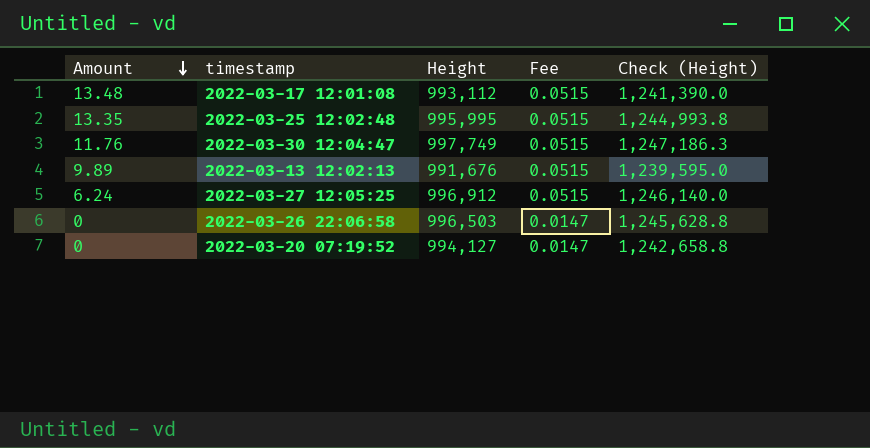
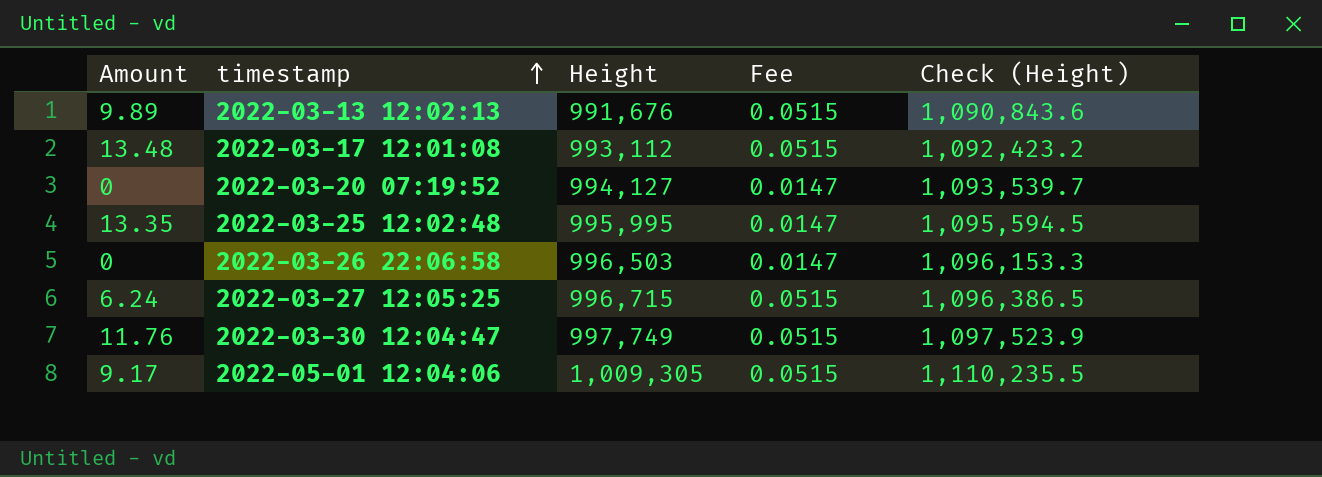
row order: Amount descending -> timestamp ascending
column Check (Height) | formula: [Height] * 1.25 -> [Height] * 1.1
2022-03-25 12:02:48 | Fee: 0.0515 -> 0.0147
2022-03-27 12:05:25 | Height: 996,912 -> 996,715
row 2022-05-01 12:04:06: none -> 9.17 | 1,009,305 | 0.0515 | 1,110,235.5

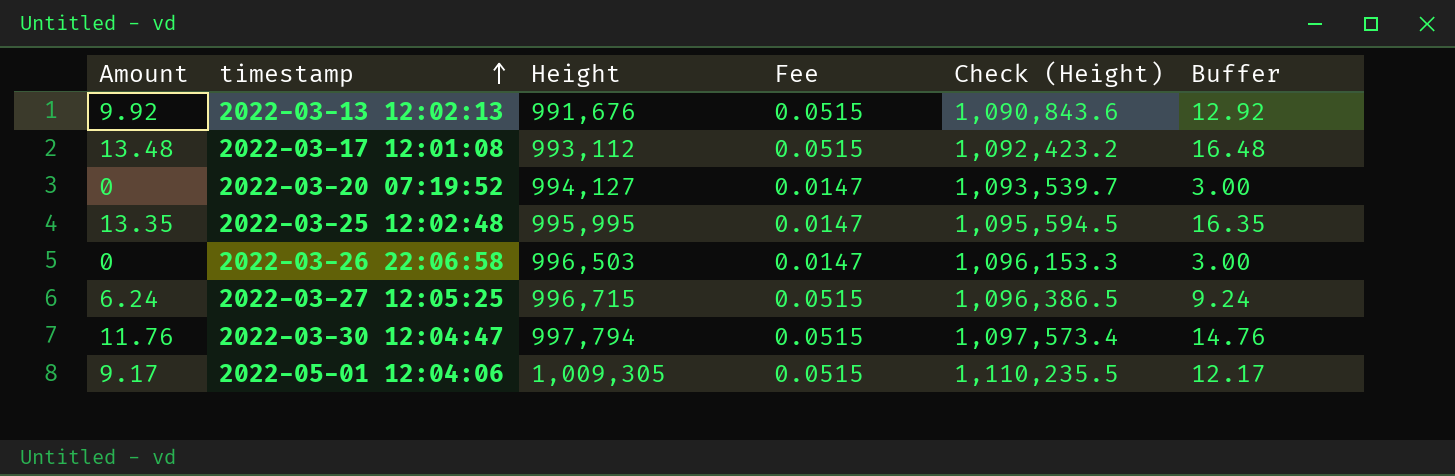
column Buffer | formula: none -> [Amount] + 3
2022-03-13 12:02:13 | Amount: 9.89 -> 9.92
2022-03-30 12:04:47 | Height: 997,749 -> 997,794
2022-03-30 12:04:47 | Check (Height): 1,097,523.9 -> 1,097,573.4

